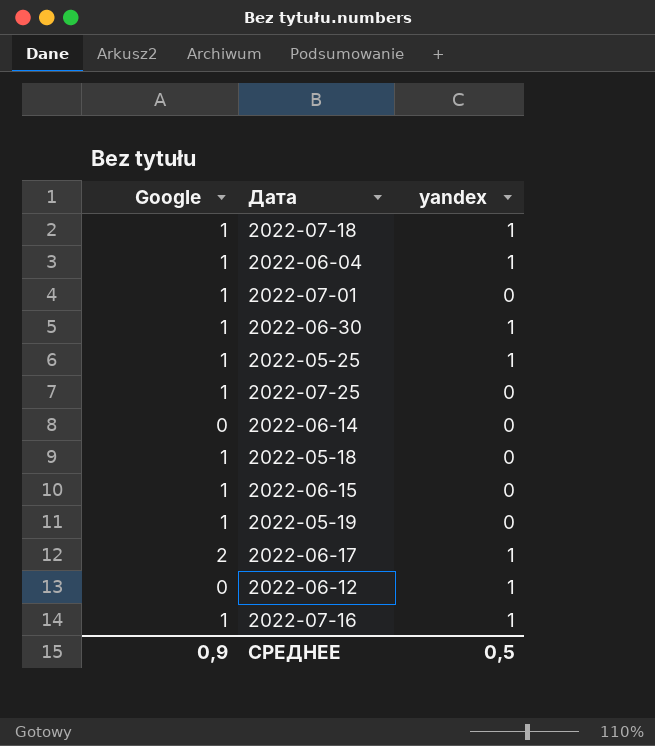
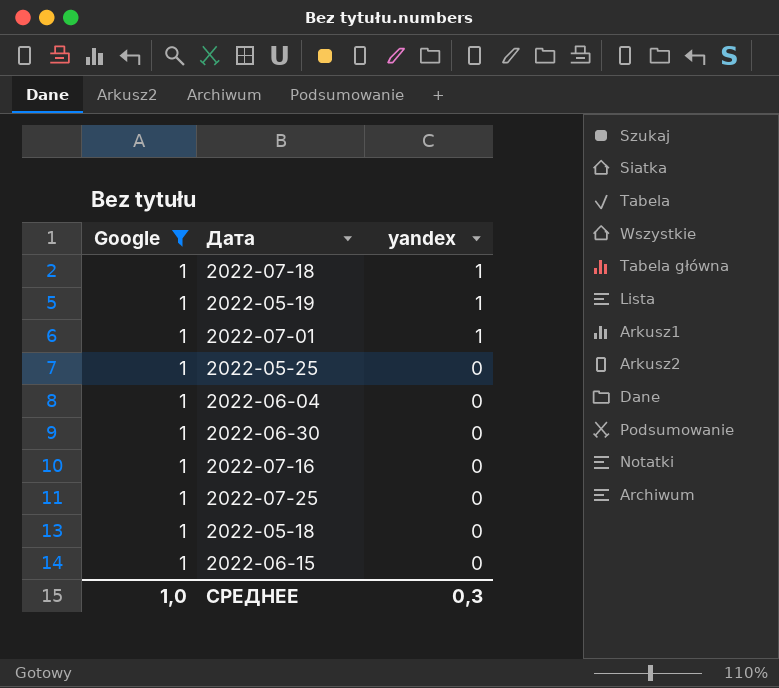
filter: none -> Google = 1
row order: none -> yandex descending
2022-05-19 | yandex: 0 -> 1
2022-07-01 | yandex: 0 -> 1
2022-05-25 | yandex: 1 -> 0
2022-06-04 | yandex: 1 -> 0
2022-06-30 | yandex: 1 -> 0
2022-07-16 | yandex: 1 -> 0
СРЕДНЕЕ | Google: 0,9 -> 1,0
СРЕДНЕЕ | yandex: 0,5 -> 0,3

